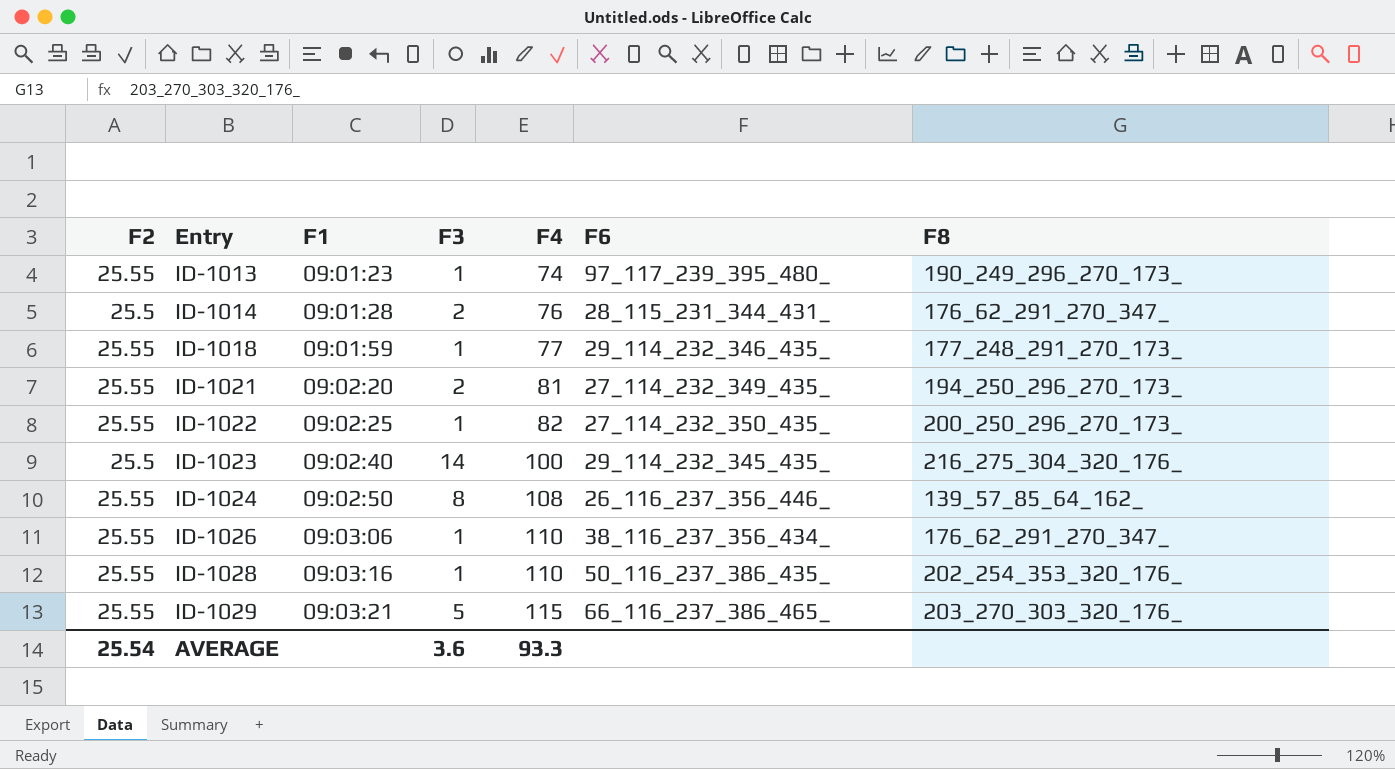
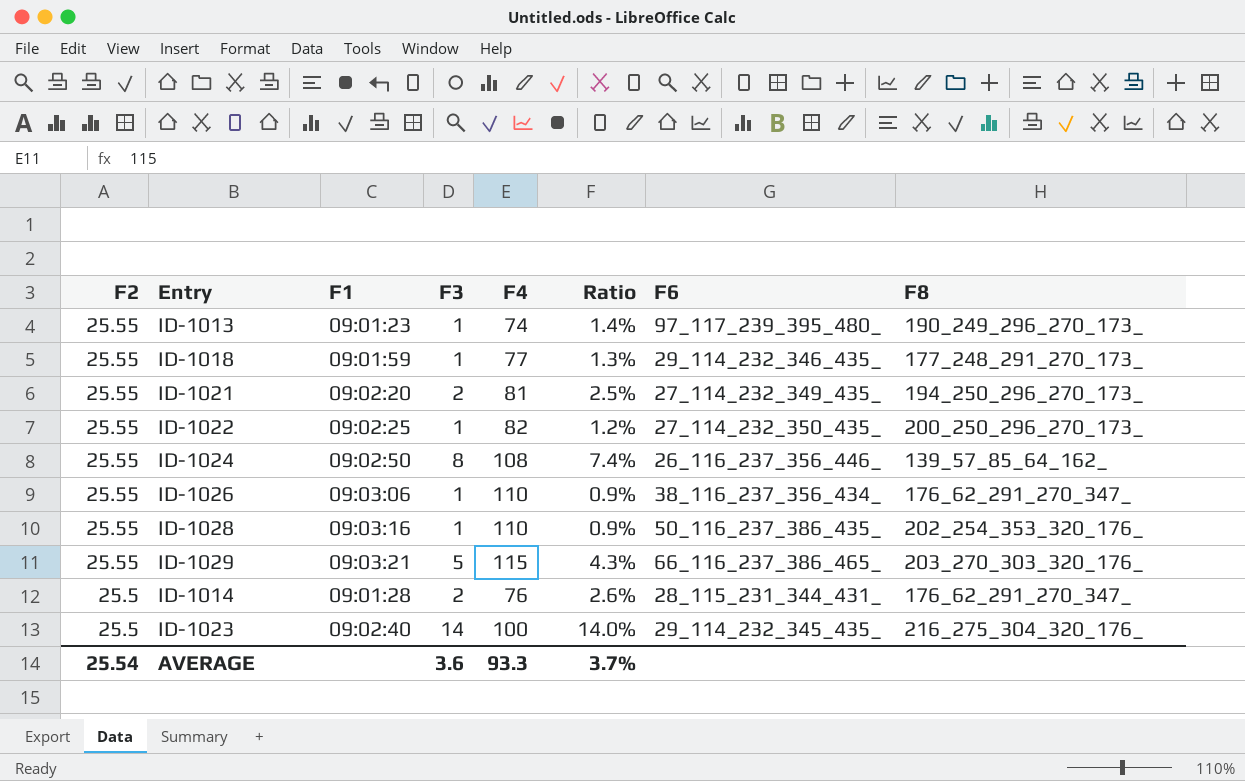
row order: Entry ascending -> F2 descending
column Ratio | formula: none -> [F3] / [F4]

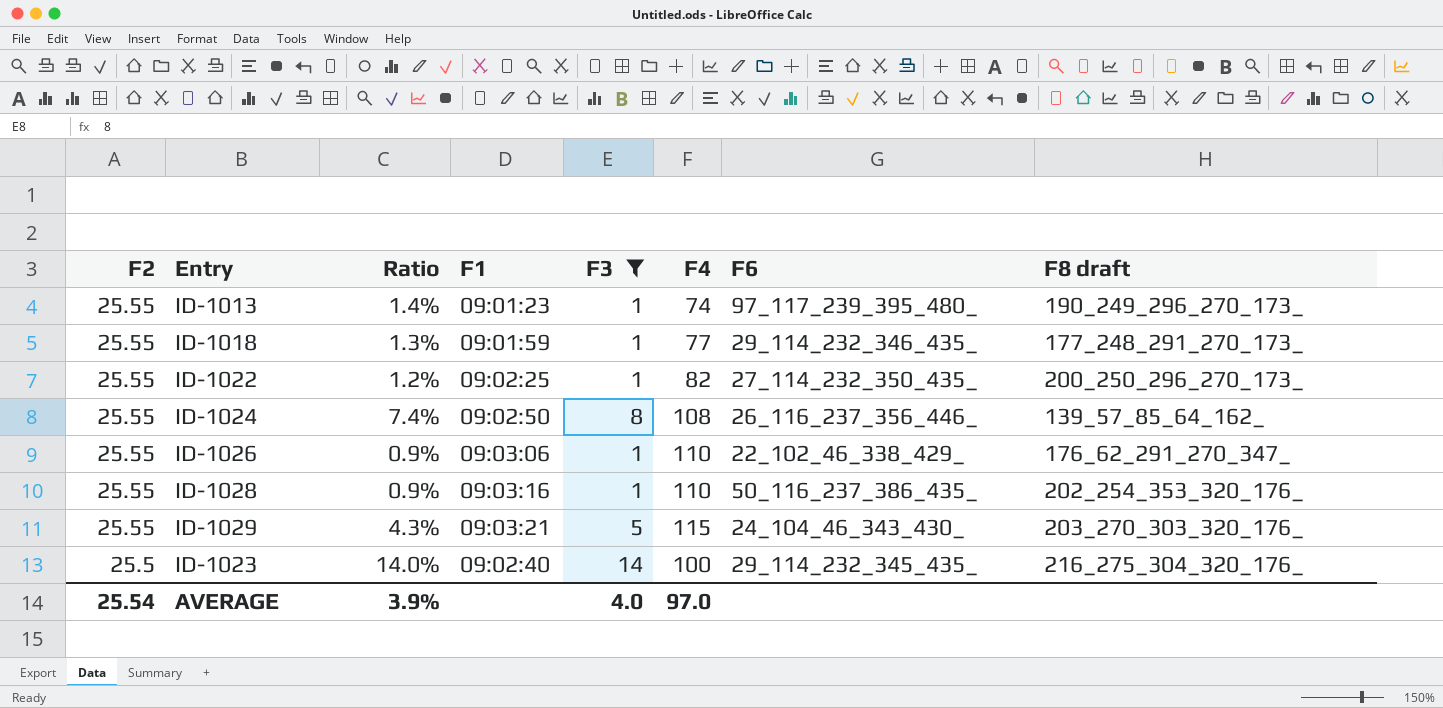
filter: none -> F3 != 2
column Ratio | position: 6 -> 3
column name: F8 -> F8 draft
ID-1026 | F6: 38_116_237_356_434_ -> 22_102_46_338_429_
ID-1029 | F6: 66_116_237_386_465_ -> 24_104_46_343_430_
AVERAGE | Ratio: 3.7% -> 3.9%
AVERAGE | F3: 3.6 -> 4.0
AVERAGE | F4: 93.3 -> 97.0

